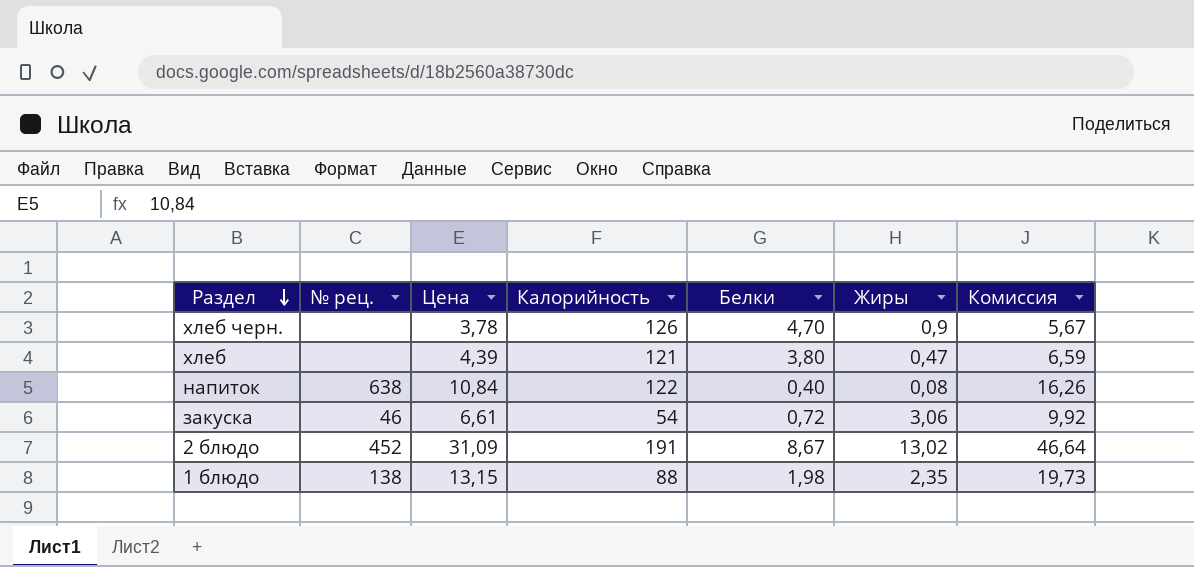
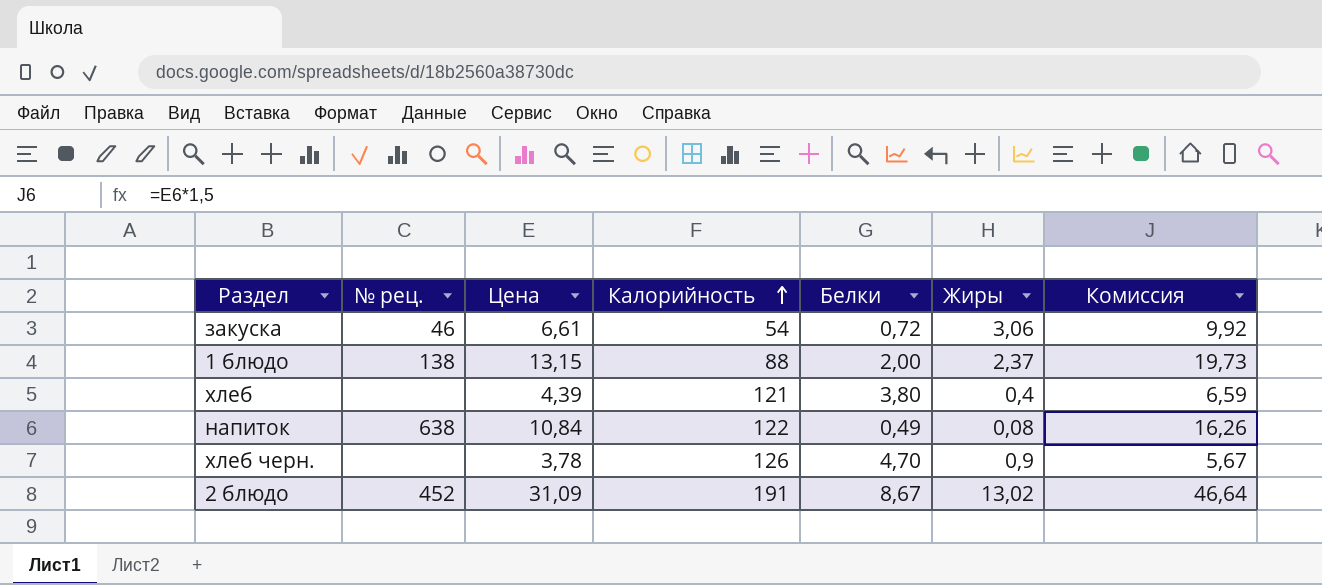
row order: Раздел descending -> Калорийность ascending
1 блюдо | Белки: 1,98 -> 2,00
1 блюдо | Жиры: 2,35 -> 2,37
хлеб | Жиры: 0,47 -> 0,4
напиток | Белки: 0,40 -> 0,49

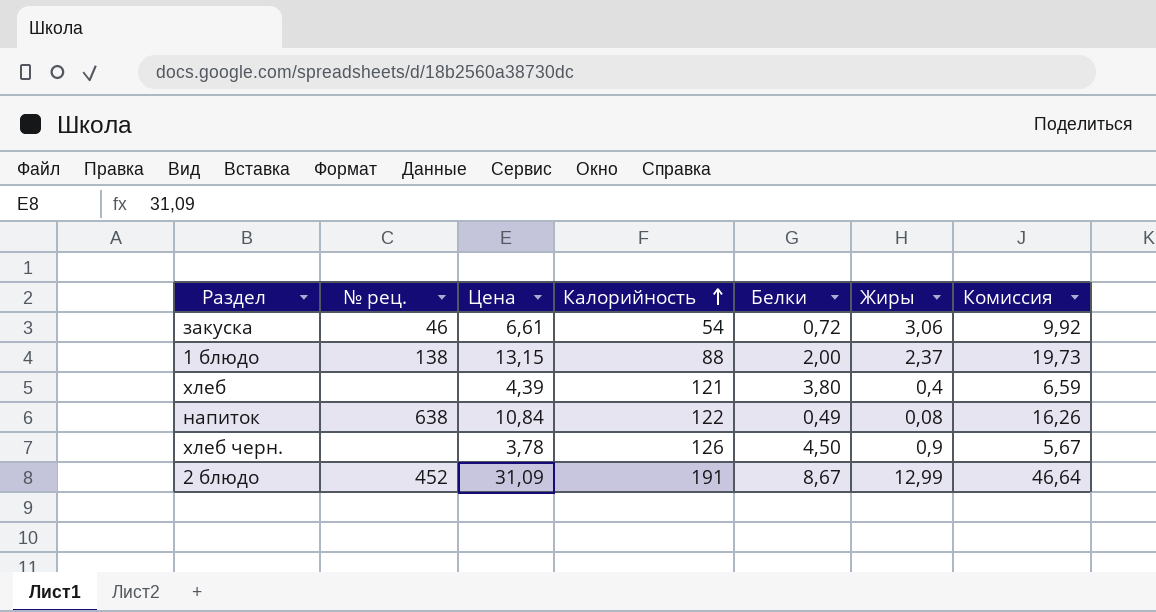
хлеб черн. | Белки: 4,70 -> 4,50
2 блюдо | Жиры: 13,02 -> 12,99

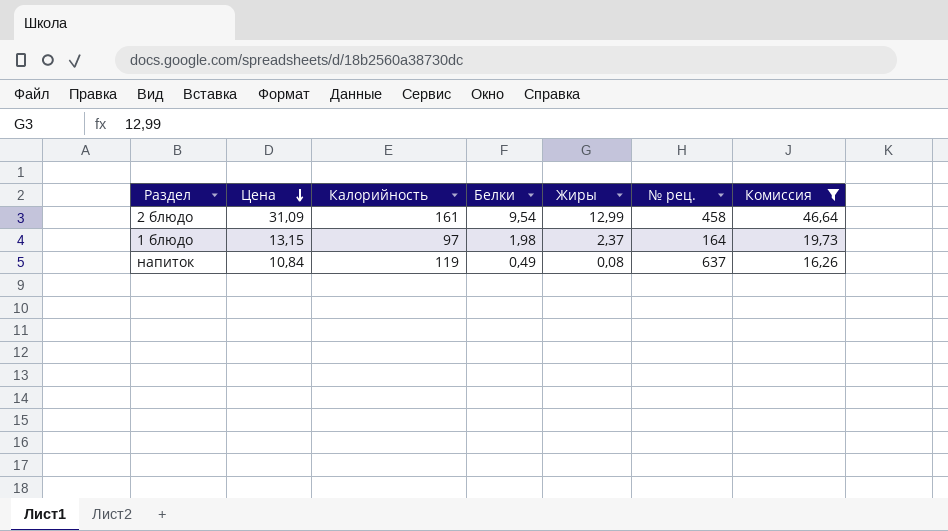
filter: none -> Комиссия >= 16,26
row order: Калорийность ascending -> Цена descending
column № рец. | position: 2 -> 6
2 блюдо | Калорийность: 191 -> 161
2 блюдо | Белки: 8,67 -> 9,54
2 блюдо | № рец.: 452 -> 458
1 блюдо | Калорийность: 88 -> 97
1 блюдо | Белки: 2,00 -> 1,98
1 блюдо | № рец.: 138 -> 164
напиток | Калорийность: 122 -> 119
напиток | № рец.: 638 -> 637

